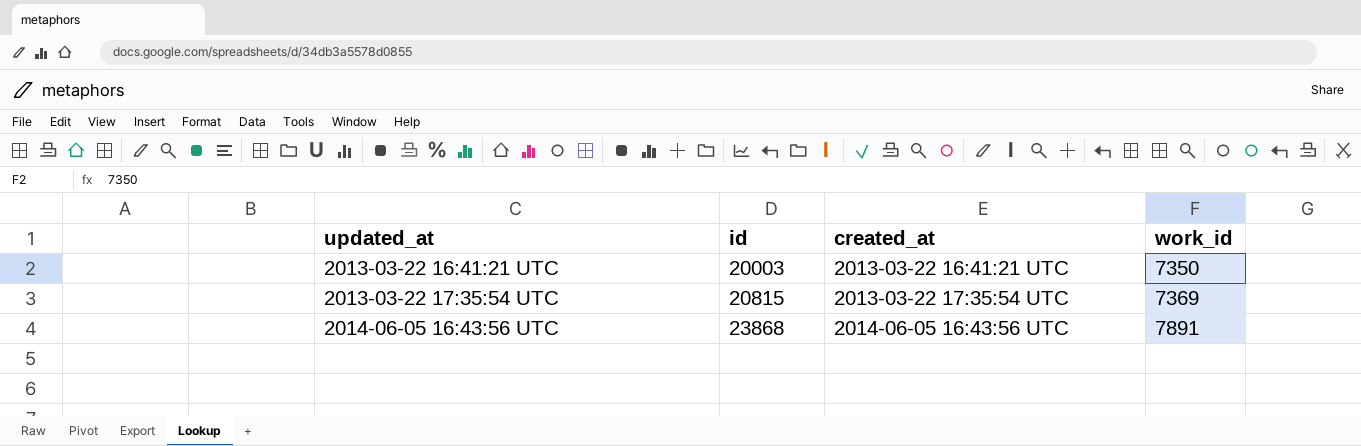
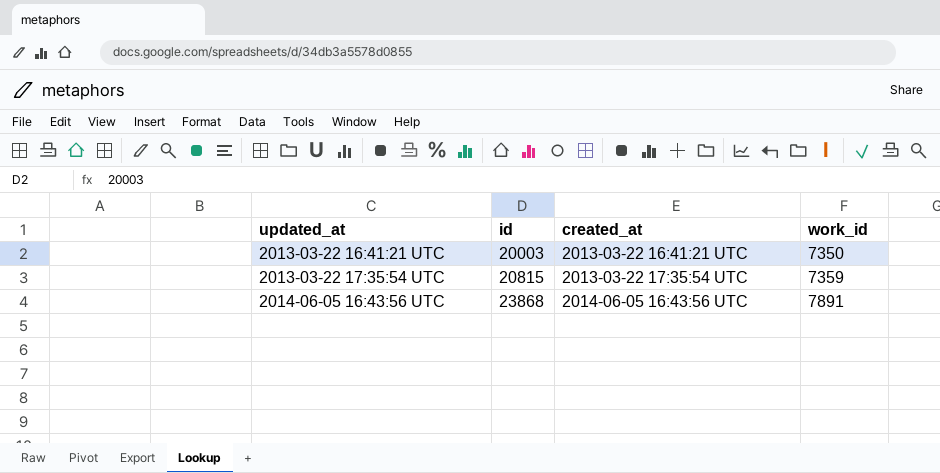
2013-03-22 17:35:54 UTC | work_id: 7369 -> 7359

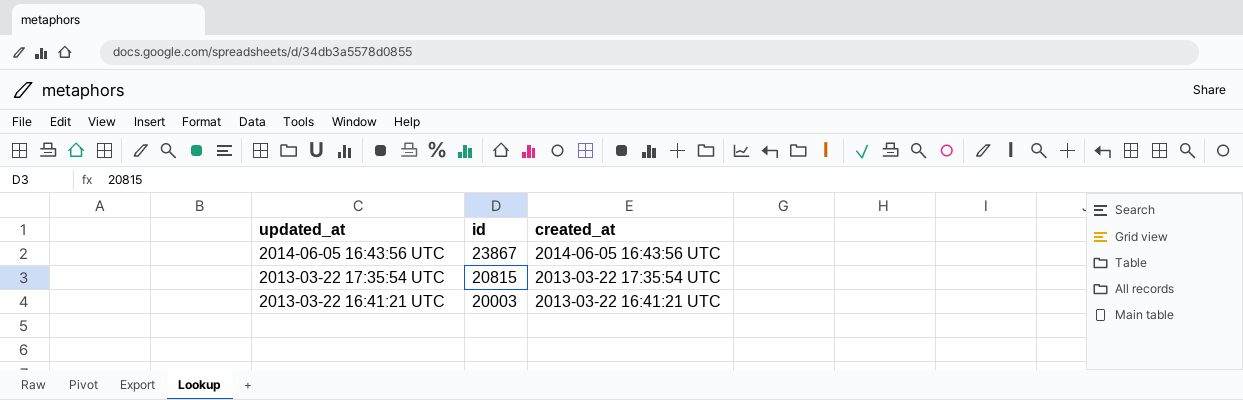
row order: updated_at ascending -> updated_at descending
column work_id | position: 4 -> none
2014-06-05 16:43:56 UTC | id: 23868 -> 23867

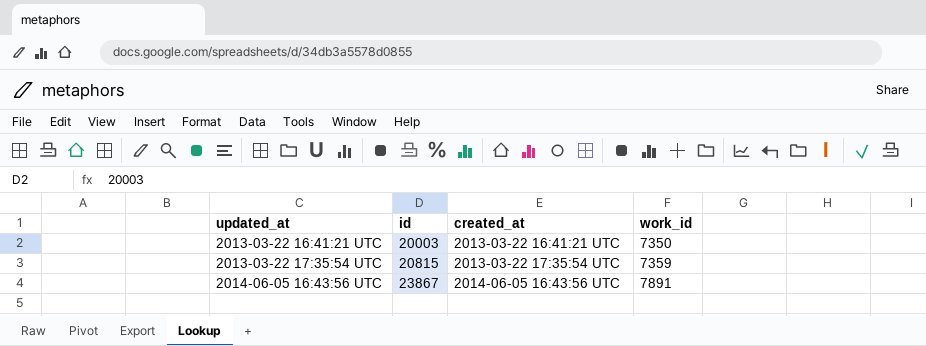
row order: updated_at descending -> updated_at ascending
column work_id | position: none -> 4

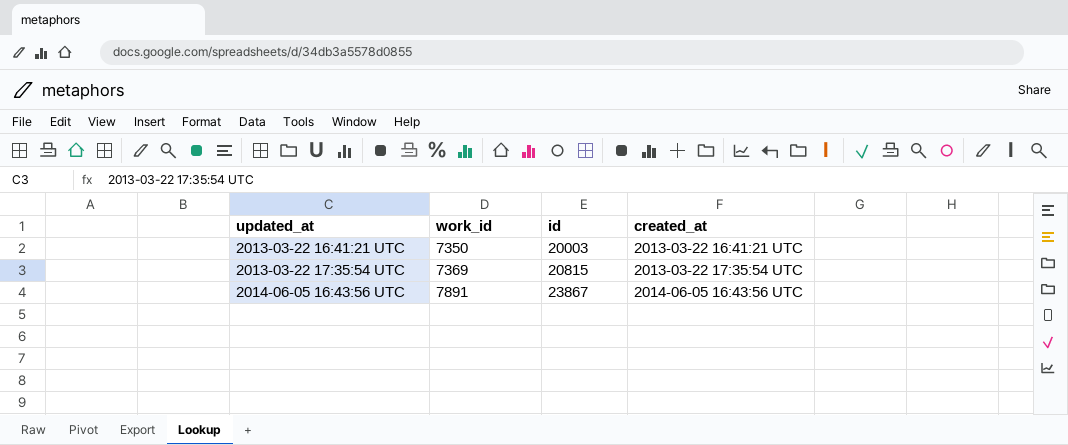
column work_id | position: 4 -> 2
2013-03-22 17:35:54 UTC | work_id: 7359 -> 7369

